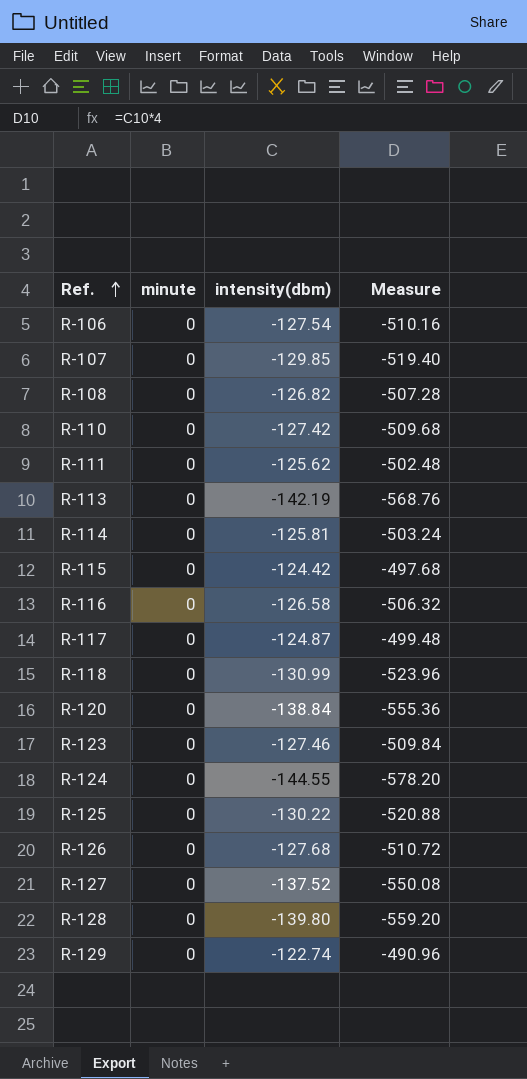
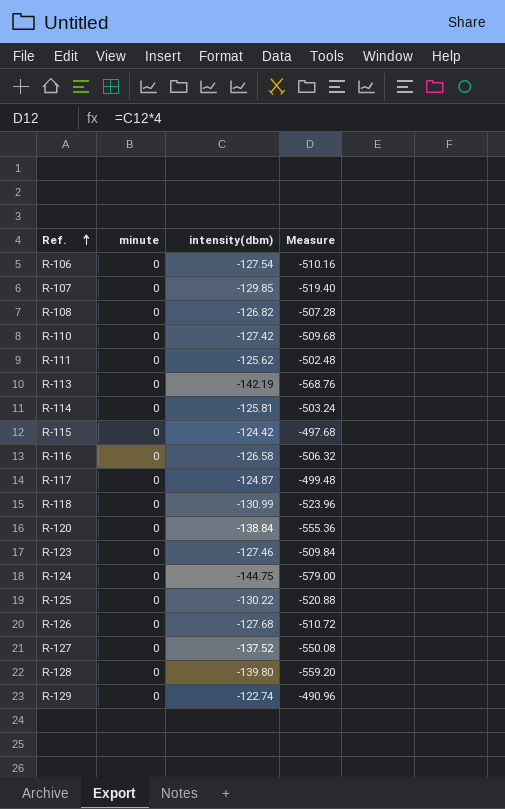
R-124 | intensity(dbm): -144.55 -> -144.75
R-124 | Measure: -578.20 -> -579.00

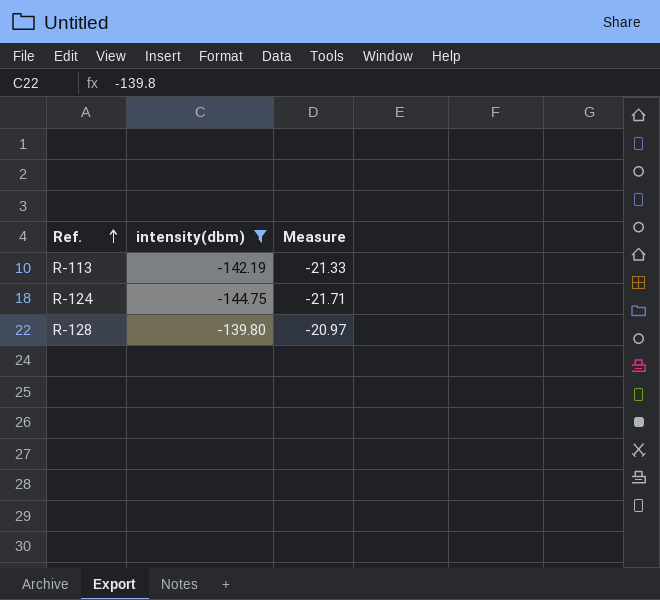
filter: none -> intensity(dbm) <= -139.80
column minute | position: 2 -> none
column Measure | formula: [intensity(dbm)] * 4 -> [intensity(dbm)] * 0.15

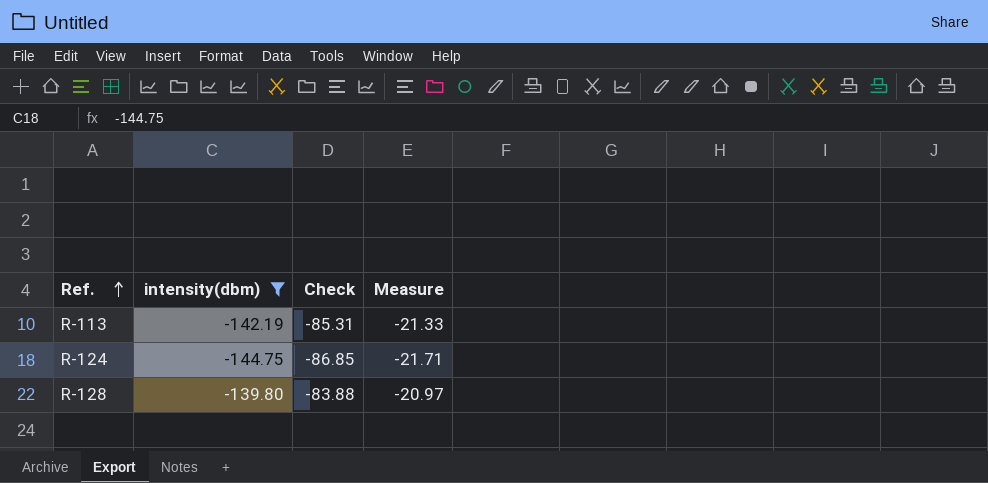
column Check | formula: none -> [intensity(dbm)] * 0.6

